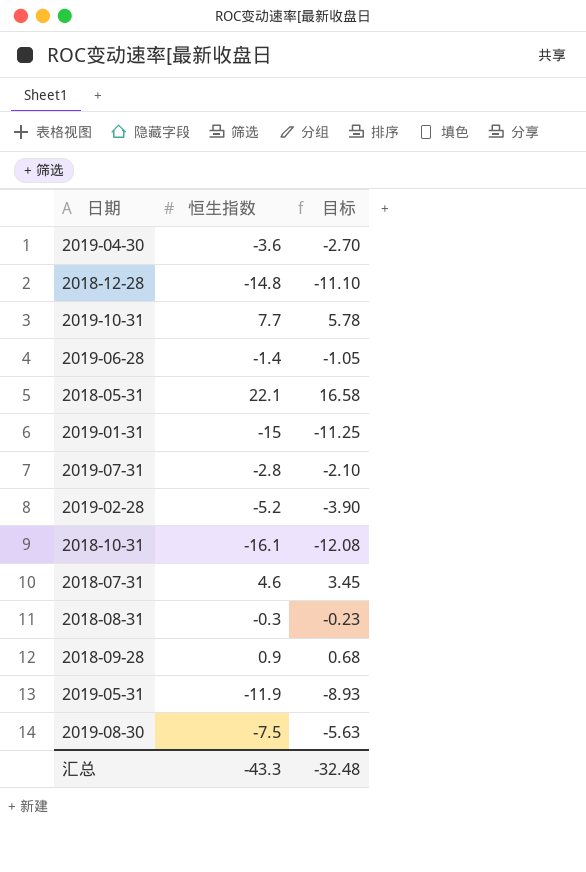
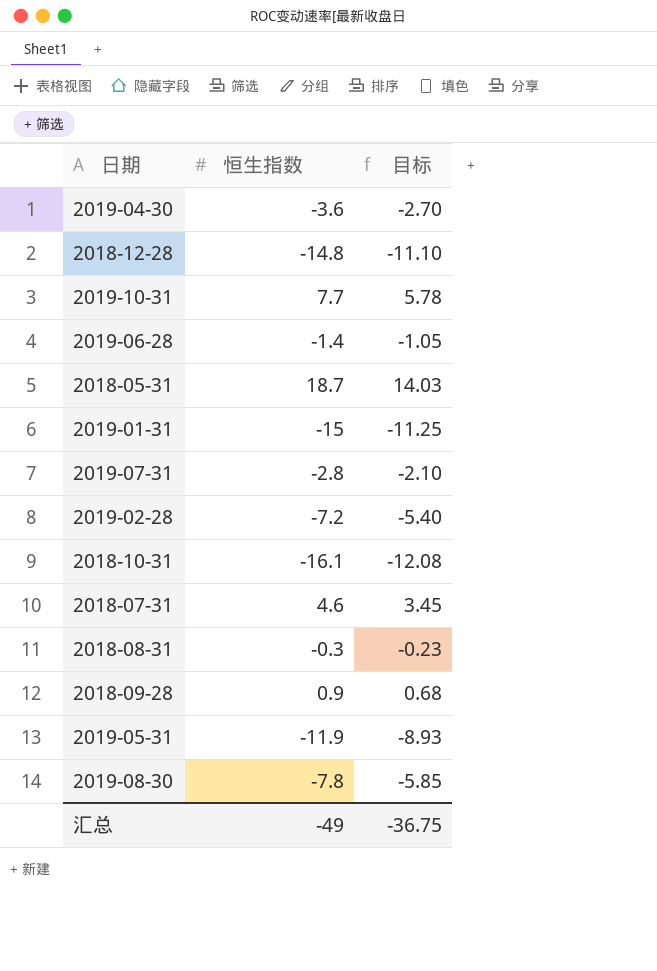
2018-05-31 | 恒生指数: 22.1 -> 18.7
2018-05-31 | 目标: 16.58 -> 14.03
2019-02-28 | 恒生指数: -5.2 -> -7.2
2019-02-28 | 目标: -3.90 -> -5.40
2019-08-30 | 恒生指数: -7.5 -> -7.8
2019-08-30 | 目标: -5.63 -> -5.85
汇总 | 恒生指数: -43.3 -> -49
汇总 | 目标: -32.48 -> -36.75

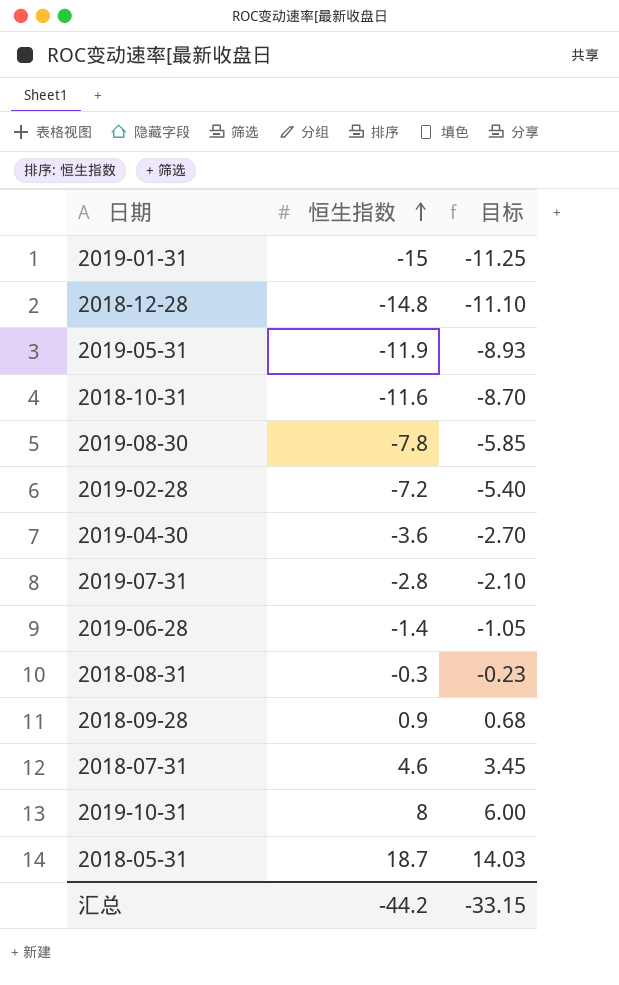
row order: none -> 恒生指数 ascending
2018-10-31 | 恒生指数: -16.1 -> -11.6
2018-10-31 | 目标: -12.08 -> -8.70
2019-10-31 | 恒生指数: 7.7 -> 8
2019-10-31 | 目标: 5.78 -> 6.00
汇总 | 恒生指数: -49 -> -44.2
汇总 | 目标: -36.75 -> -33.15

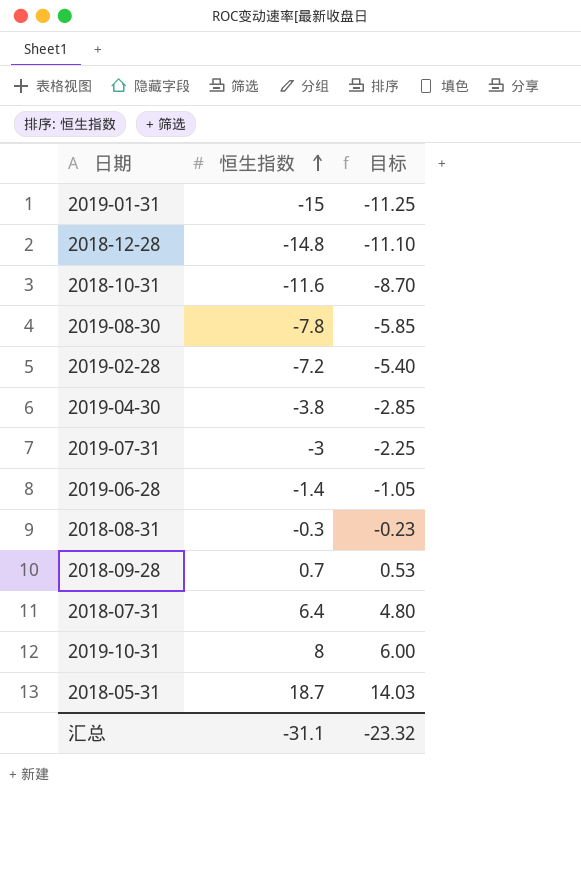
row 2019-05-31: -11.9 | -8.93 -> none
2019-04-30 | 恒生指数: -3.6 -> -3.8
2019-04-30 | 目标: -2.70 -> -2.85
2019-07-31 | 恒生指数: -2.8 -> -3
2019-07-31 | 目标: -2.10 -> -2.25
2018-09-28 | 恒生指数: 0.9 -> 0.7
2018-09-28 | 目标: 0.68 -> 0.53
2018-07-31 | 恒生指数: 4.6 -> 6.4
2018-07-31 | 目标: 3.45 -> 4.80
汇总 | 恒生指数: -44.2 -> -31.1
汇总 | 目标: -33.15 -> -23.32

